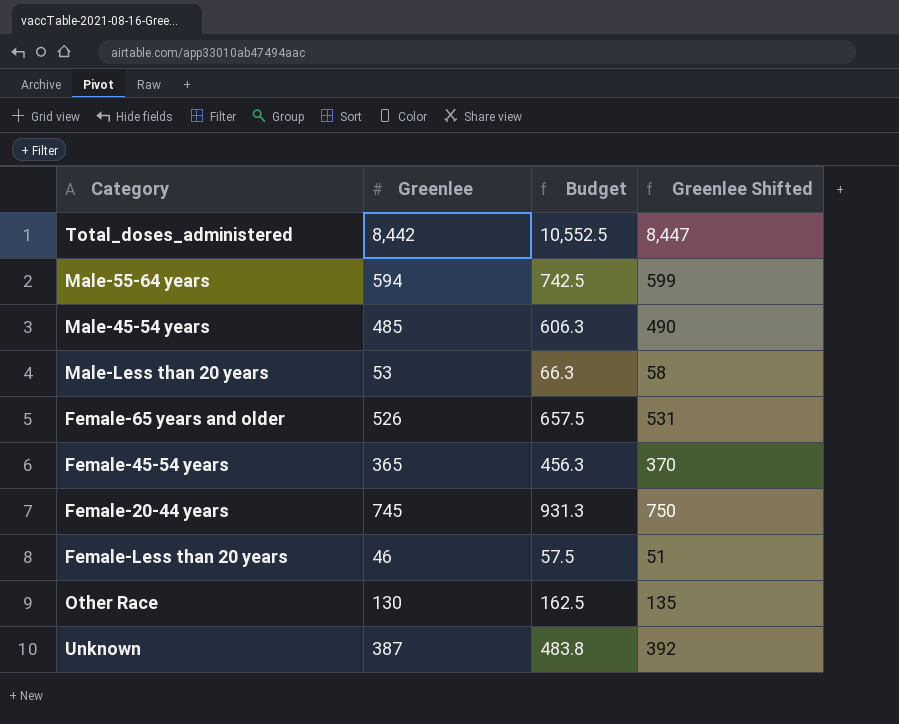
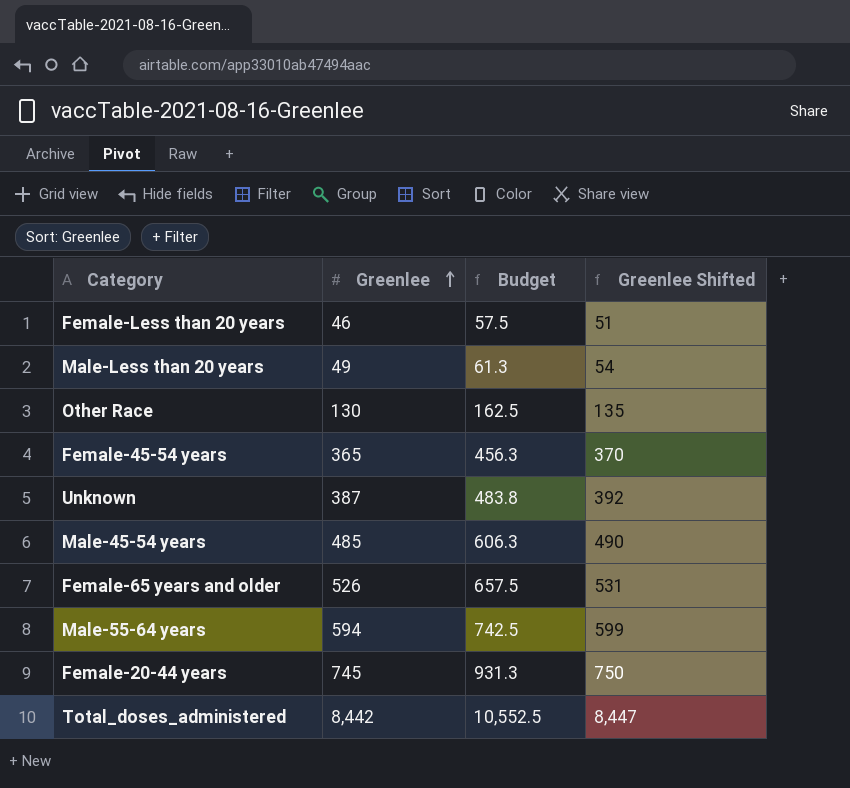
row order: none -> Greenlee ascending
Male-Less than 20 years | Greenlee: 53 -> 49
Male-Less than 20 years | Budget: 66.3 -> 61.3
Male-Less than 20 years | Greenlee Shifted: 58 -> 54

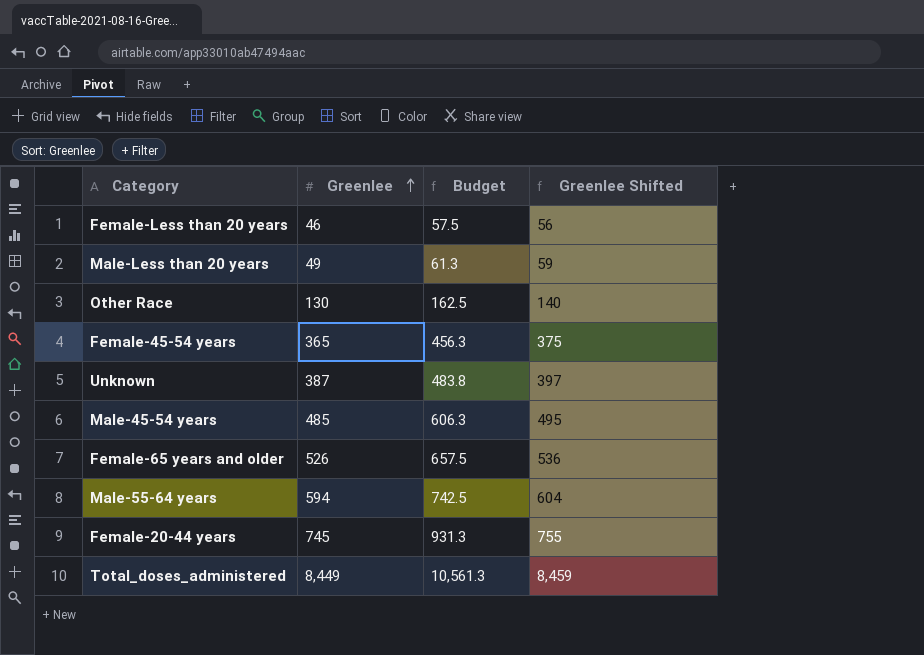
column Greenlee Shifted | formula: [Greenlee] + 5 -> [Greenlee] + 10
Total_doses_administered | Greenlee: 8,442 -> 8,449
Total_doses_administered | Budget: 10,552.5 -> 10,561.3

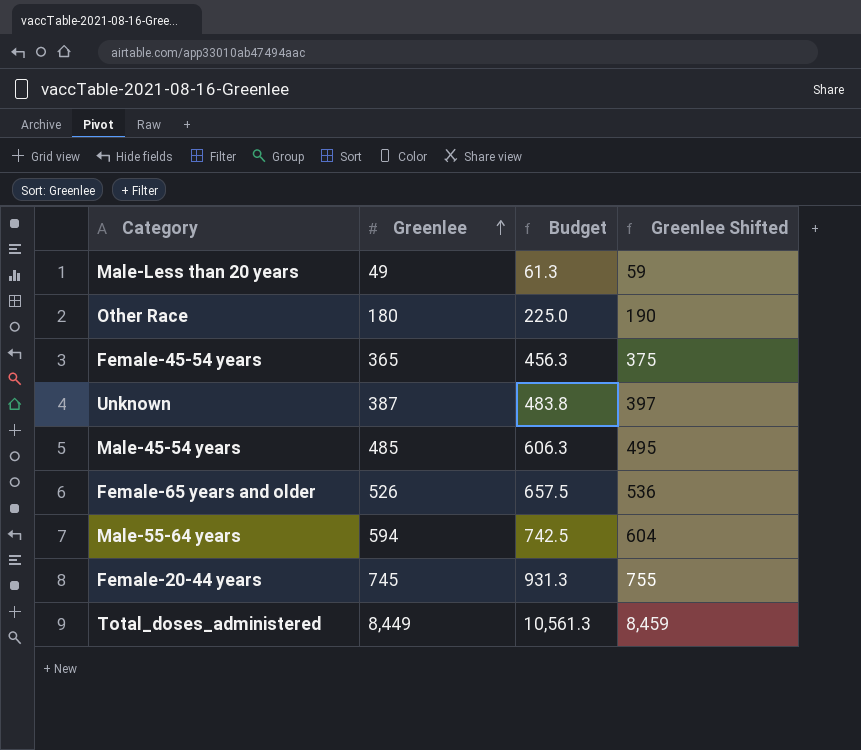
row Female-Less than 20 years: 46 | 57.5 | 56 -> none
Other Race | Greenlee: 130 -> 180
Other Race | Budget: 162.5 -> 225.0
Other Race | Greenlee Shifted: 140 -> 190

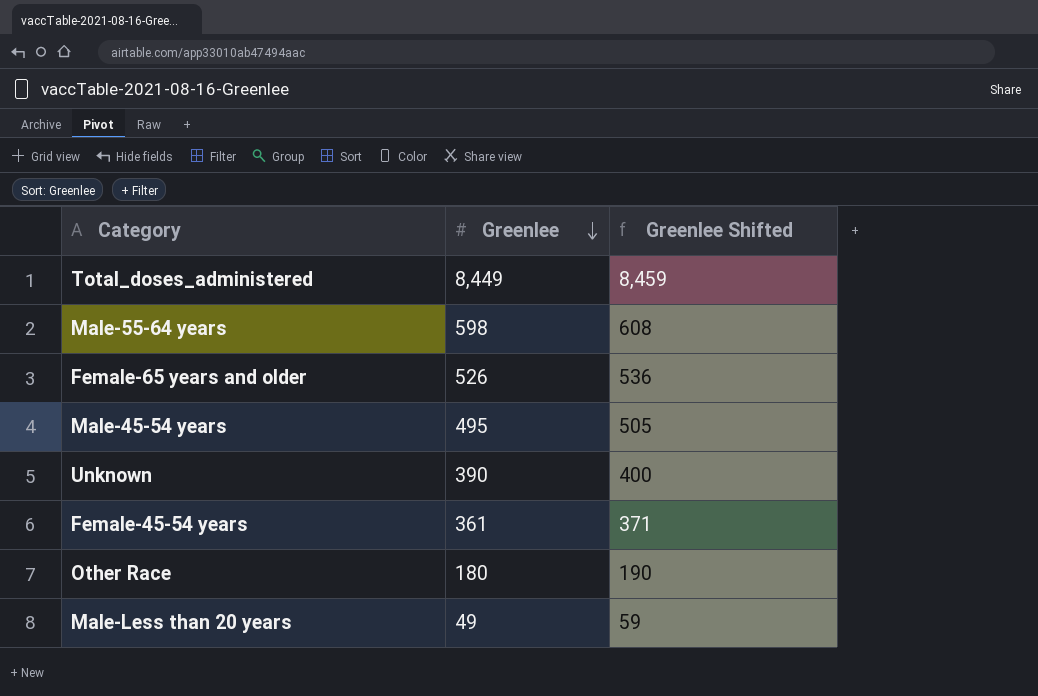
row order: Greenlee ascending -> Greenlee descending
column Budget | formula: [Greenlee] * 1.25 -> none
row Female-20-44 years: 745 | 931.3 | 755 -> none
Male-55-64 years | Greenlee: 594 -> 598
Male-55-64 years | Greenlee Shifted: 604 -> 608
Male-45-54 years | Greenlee: 485 -> 495
Male-45-54 years | Greenlee Shifted: 495 -> 505
Unknown | Greenlee: 387 -> 390
Unknown | Greenlee Shifted: 397 -> 400
Female-45-54 years | Greenlee: 365 -> 361
Female-45-54 years | Greenlee Shifted: 375 -> 371

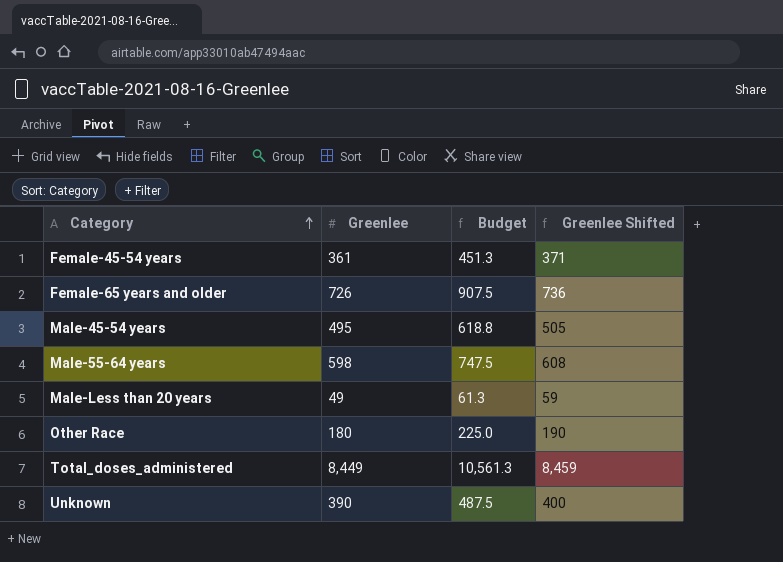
row order: Greenlee descending -> Category ascending
column Budget | formula: none -> [Greenlee] * 1.25
Female-65 years and older | Greenlee: 526 -> 726
Female-65 years and older | Greenlee Shifted: 536 -> 736

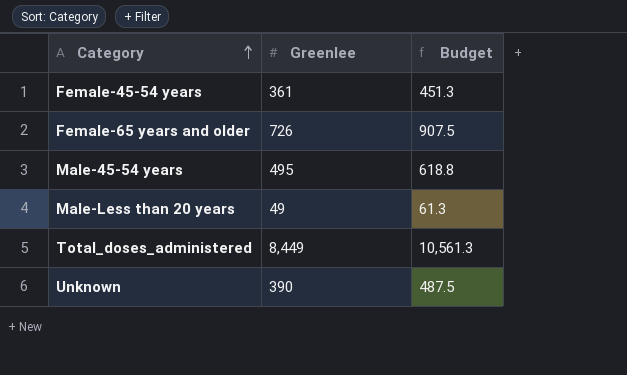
column Greenlee Shifted | formula: [Greenlee] + 10 -> none
row Male-55-64 years: 598 | 747.5 | 608 -> none
row Other Race: 180 | 225.0 | 190 -> none

